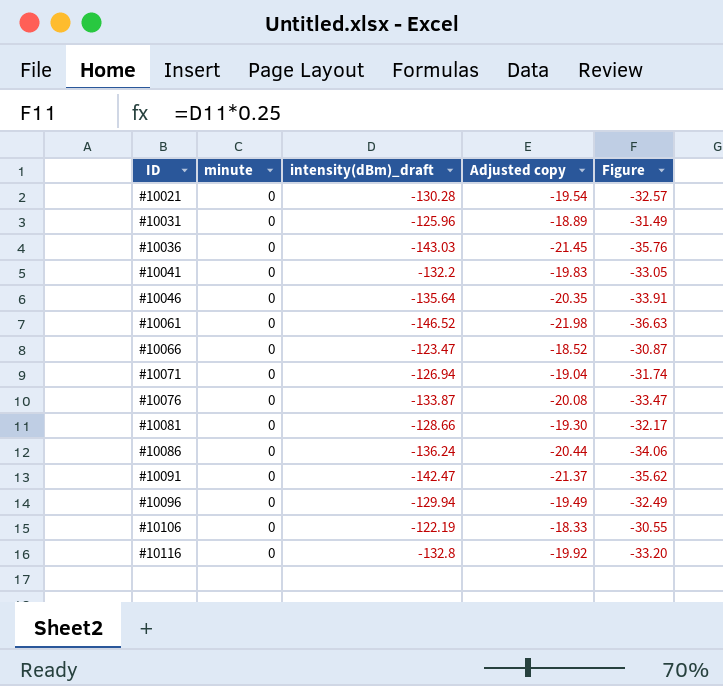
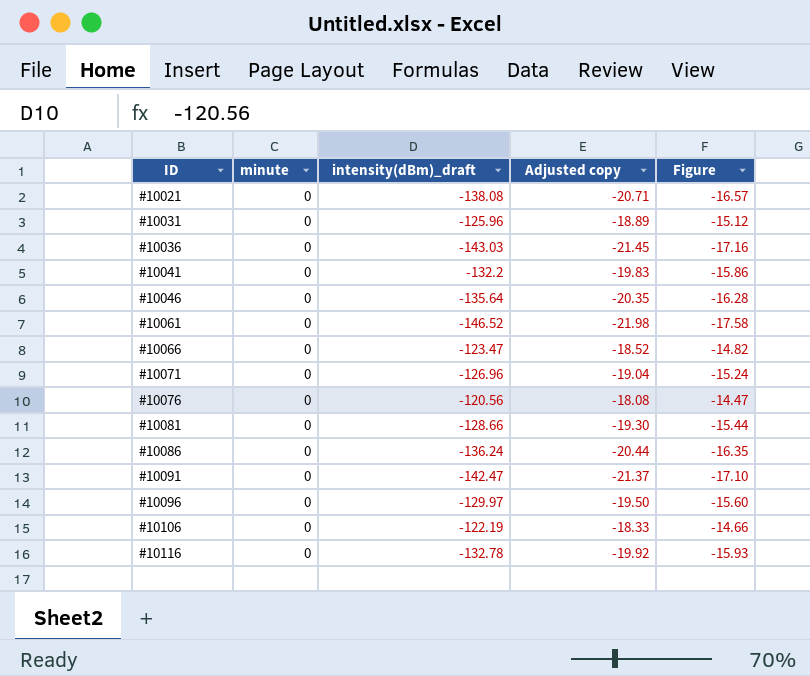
column Figure | formula: [intensity(dBm)_draft] * 0.25 -> [intensity(dBm)_draft] * 0.12
#10021 | intensity(dBm)_draft: -130.28 -> -138.08
#10021 | Adjusted copy: -19.54 -> -20.71
#10071 | intensity(dBm)_draft: -126.94 -> -126.96
#10076 | intensity(dBm)_draft: -133.87 -> -120.56
#10076 | Adjusted copy: -20.08 -> -18.08
#10096 | intensity(dBm)_draft: -129.94 -> -129.97
#10096 | Adjusted copy: -19.49 -> -19.50
#10116 | intensity(dBm)_draft: -132.8 -> -132.78

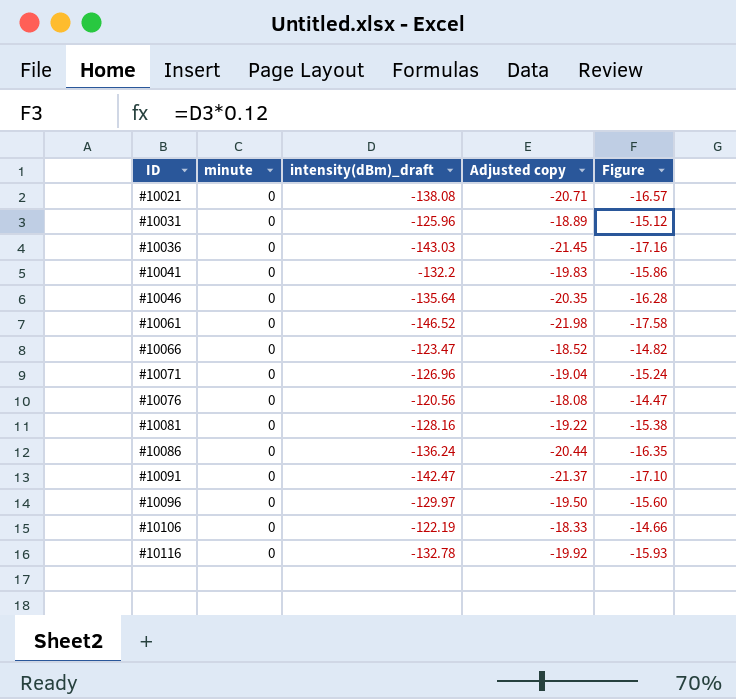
#10081 | intensity(dBm)_draft: -128.66 -> -128.16
#10081 | Adjusted copy: -19.30 -> -19.22
#10081 | Figure: -15.44 -> -15.38

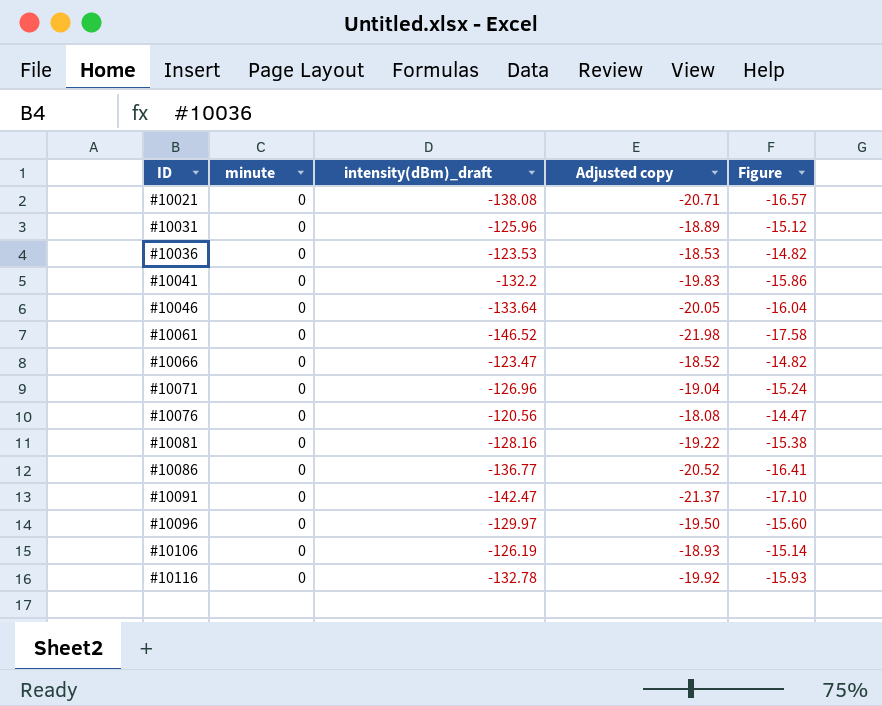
#10036 | intensity(dBm)_draft: -143.03 -> -123.53
#10036 | Adjusted copy: -21.45 -> -18.53
#10036 | Figure: -17.16 -> -14.82
#10046 | intensity(dBm)_draft: -135.64 -> -133.64
#10046 | Adjusted copy: -20.35 -> -20.05
#10046 | Figure: -16.28 -> -16.04
#10086 | intensity(dBm)_draft: -136.24 -> -136.77
#10086 | Adjusted copy: -20.44 -> -20.52
#10086 | Figure: -16.35 -> -16.41
#10106 | intensity(dBm)_draft: -122.19 -> -126.19
#10106 | Adjusted copy: -18.33 -> -18.93
#10106 | Figure: -14.66 -> -15.14

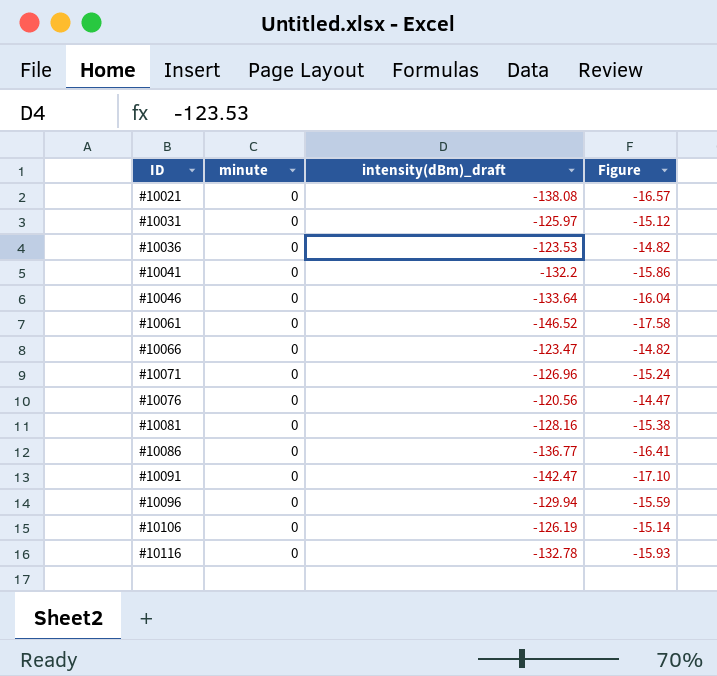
column Adjusted copy | formula: [intensity(dBm)_draft] * 0.15 -> none
#10031 | intensity(dBm)_draft: -125.96 -> -125.97
#10096 | intensity(dBm)_draft: -129.97 -> -129.94
#10096 | Figure: -15.60 -> -15.59

